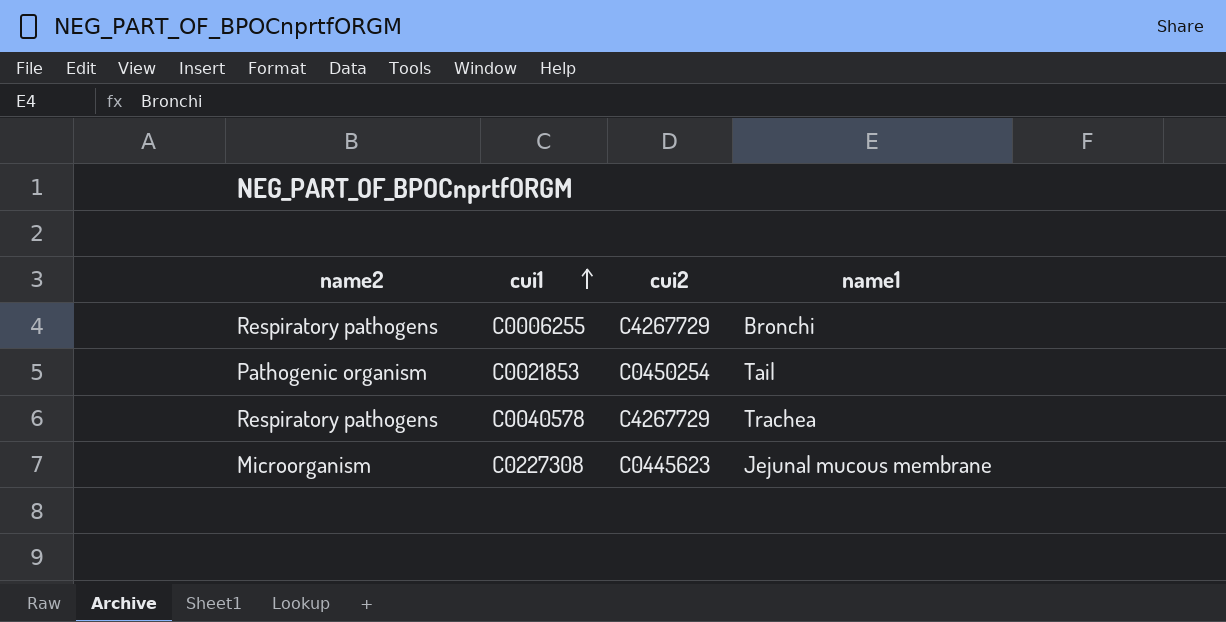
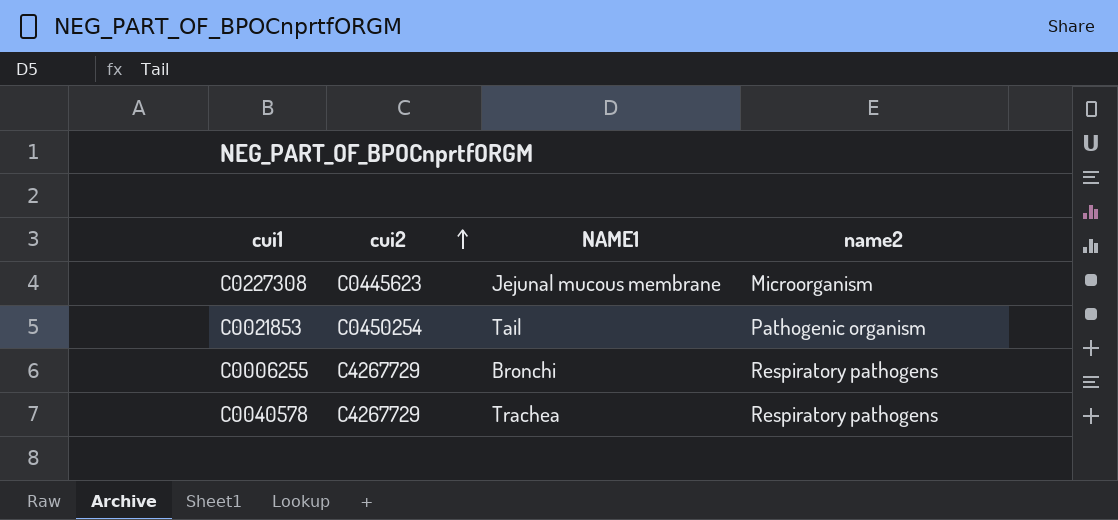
row order: cui1 ascending -> cui2 ascending
column name: name1 -> NAME1
column name2 | position: 1 -> 4

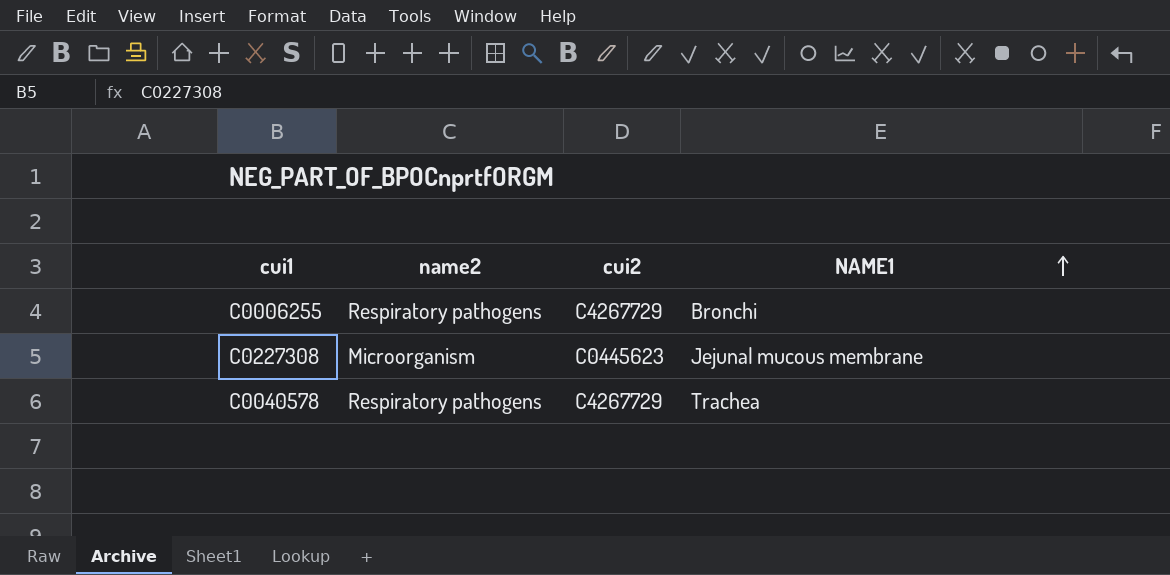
row order: cui2 ascending -> NAME1 ascending
column name2 | position: 4 -> 2
row C0021853: C0450254 | Tail | Pathogenic organism -> none

